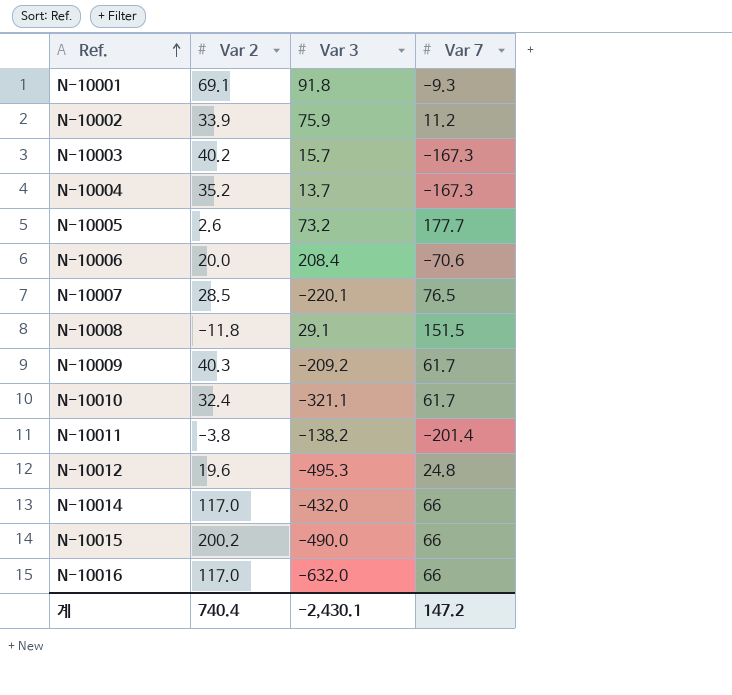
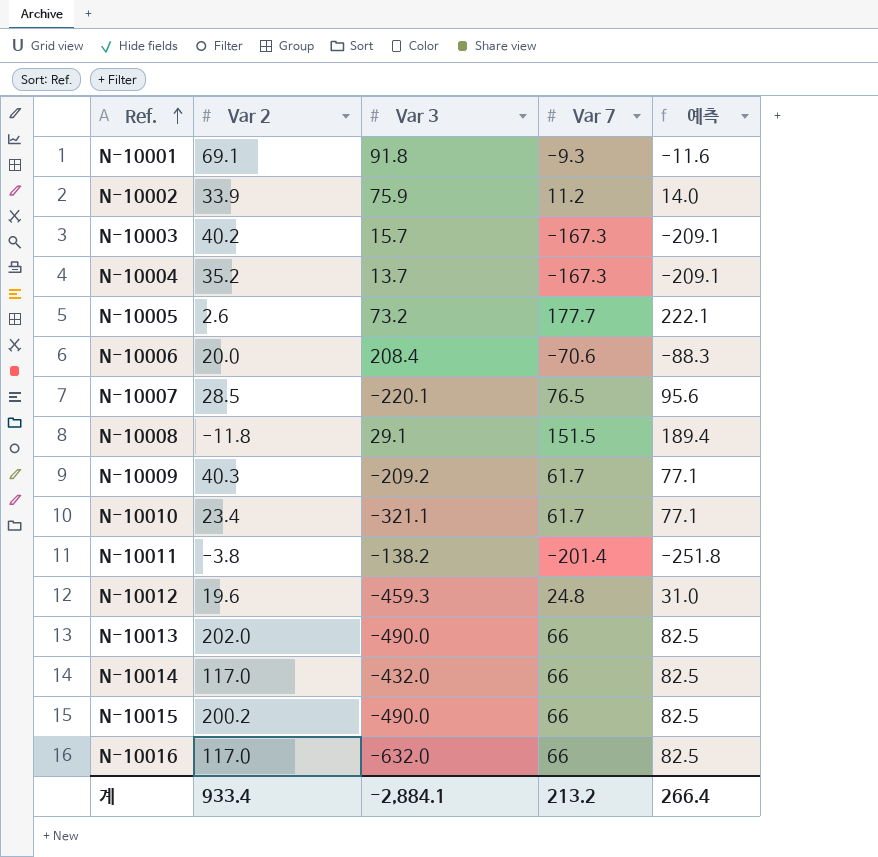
column 예측 | formula: none -> [Var 7] * 1.25
N-10010 | Var 2: 32.4 -> 23.4
N-10012 | Var 3: -495.3 -> -459.3
row N-10013: none -> 202.0 | -490.0 | 66 | 82.5
계 | Var 2: 740.4 -> 933.4
계 | Var 3: -2,430.1 -> -2,884.1
계 | Var 7: 147.2 -> 213.2

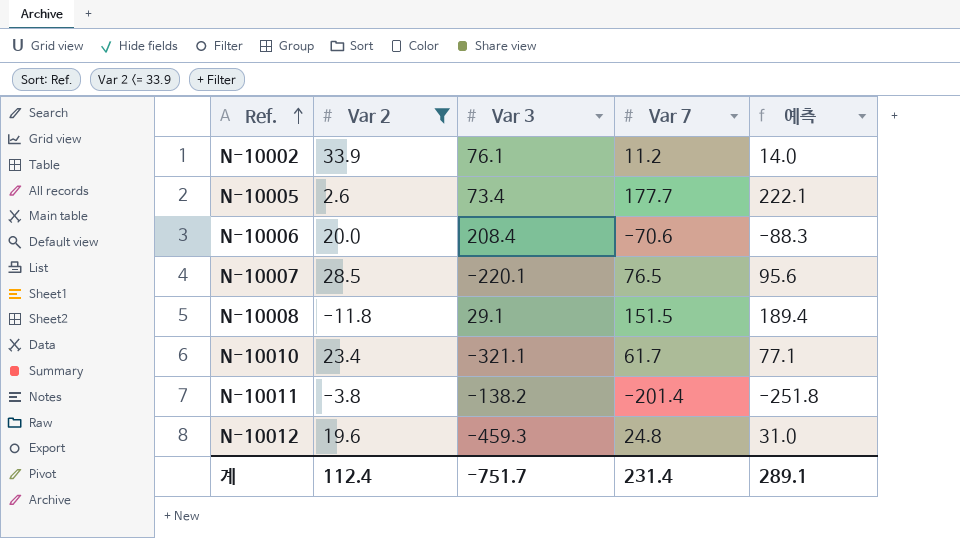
filter: none -> Var 2 <= 33.9
N-10002 | Var 3: 75.9 -> 76.1
N-10005 | Var 3: 73.2 -> 73.4
계 | Var 2: 933.4 -> 112.4
계 | Var 3: -2,884.1 -> -751.7
계 | Var 7: 213.2 -> 231.4
계 | 예측: 266.4 -> 289.1

